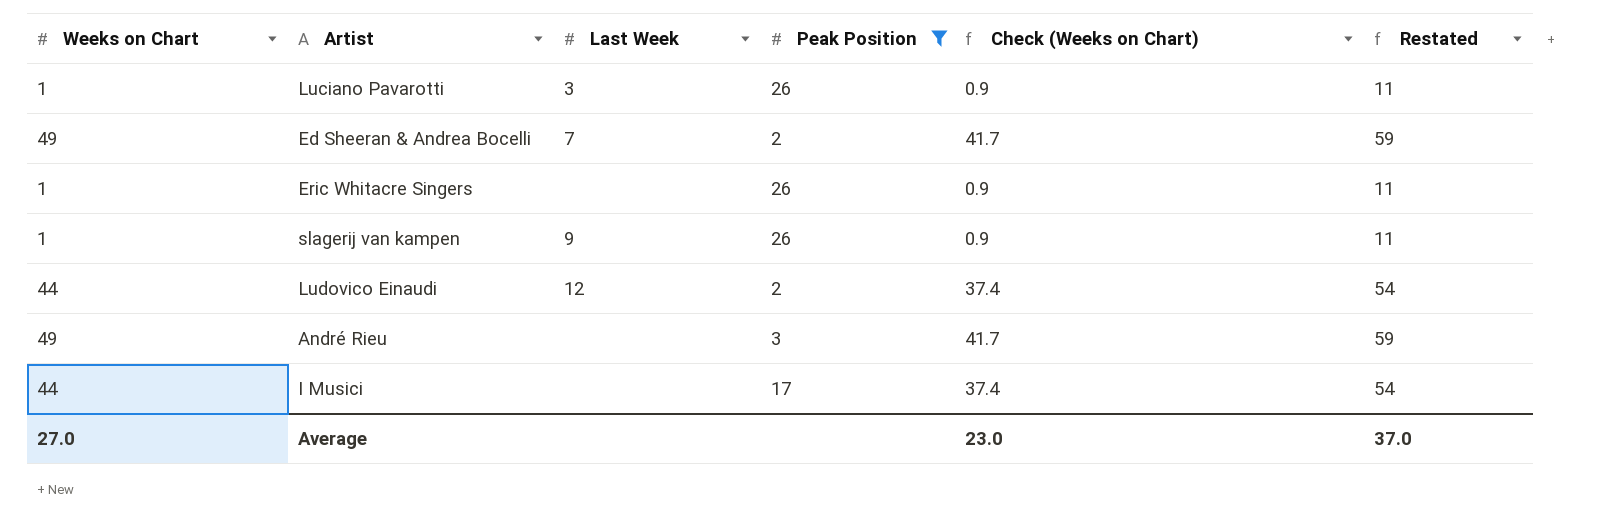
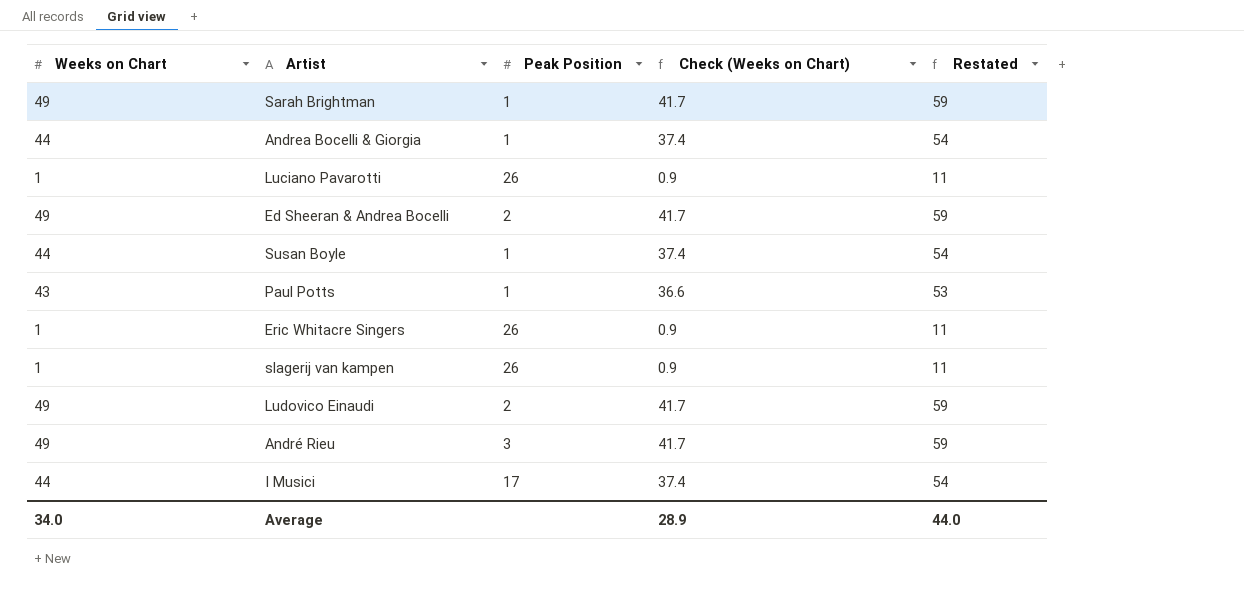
filter: Peak Position != 1 -> none
column Last Week | position: 3 -> none
Ludovico Einaudi | Weeks on Chart: 44 -> 49
Ludovico Einaudi | Check (Weeks on Chart): 37.4 -> 41.7
Ludovico Einaudi | Restated: 54 -> 59
Average | Weeks on Chart: 27.0 -> 34.0
Average | Check (Weeks on Chart): 23.0 -> 28.9
Average | Restated: 37.0 -> 44.0

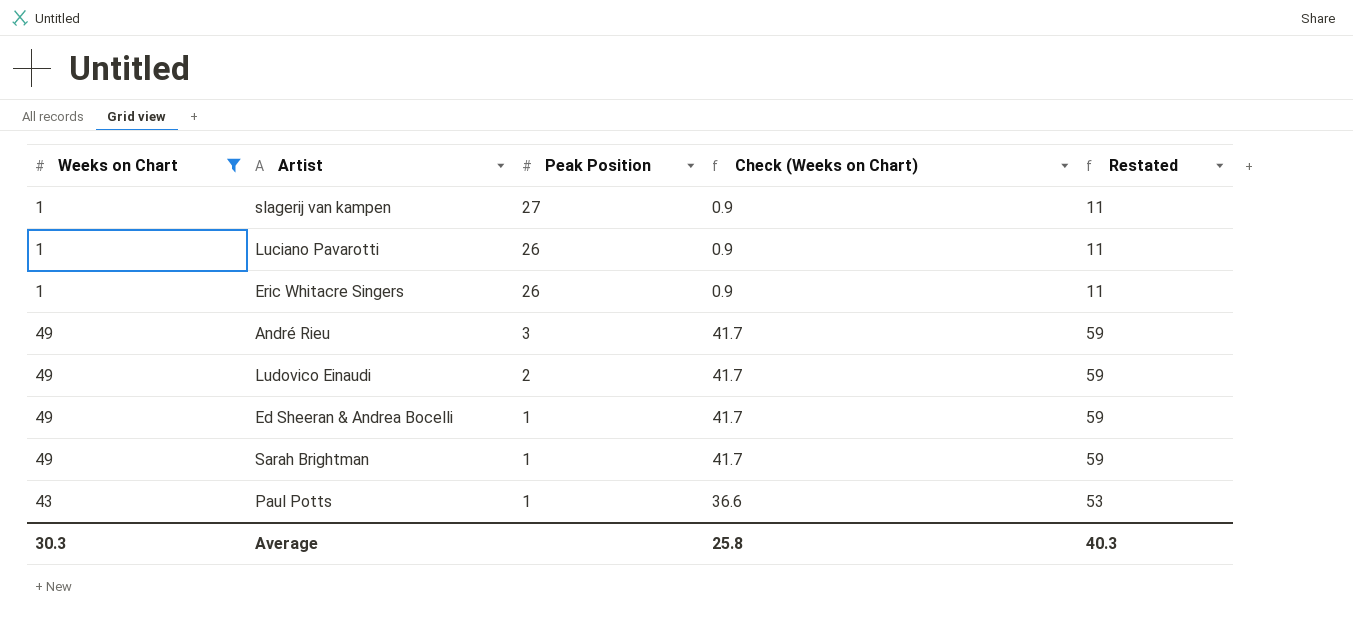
filter: none -> Weeks on Chart != 44
row order: none -> Peak Position descending
slagerij van kampen | Peak Position: 26 -> 27
Ed Sheeran & Andrea Bocelli | Peak Position: 2 -> 1
Average | Weeks on Chart: 34.0 -> 30.3
Average | Check (Weeks on Chart): 28.9 -> 25.8
Average | Restated: 44.0 -> 40.3

